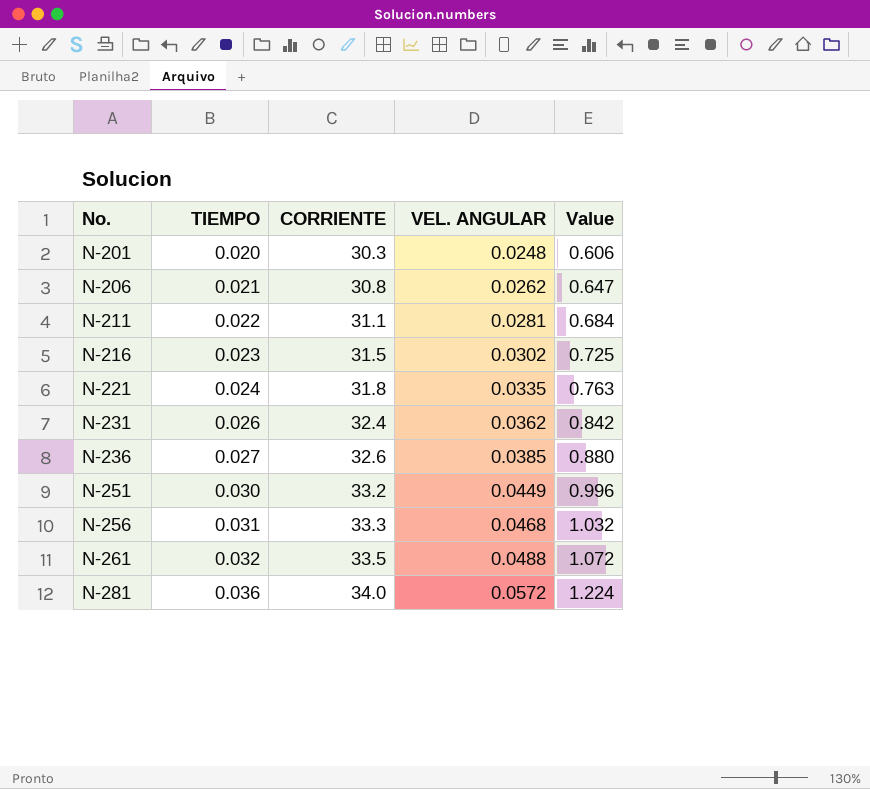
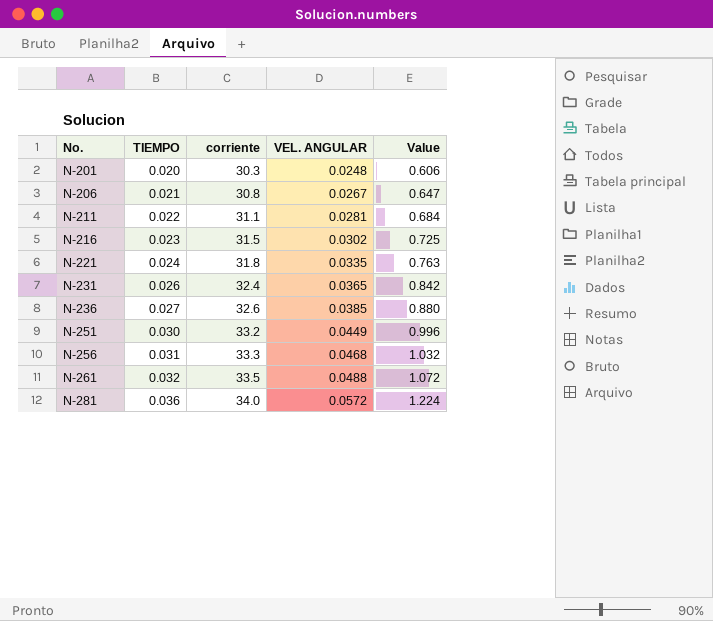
column name: CORRIENTE -> corriente
N-206 | VEL. ANGULAR: 0.0262 -> 0.0267
N-231 | VEL. ANGULAR: 0.0362 -> 0.0365

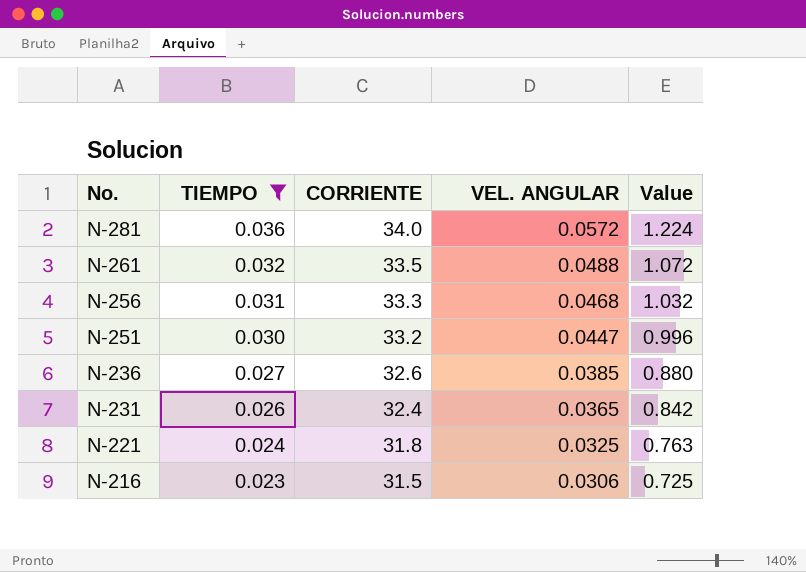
filter: none -> TIEMPO >= 0.023
row order: No. ascending -> No. descending
column name: corriente -> CORRIENTE
N-251 | VEL. ANGULAR: 0.0449 -> 0.0447
N-221 | VEL. ANGULAR: 0.0335 -> 0.0325
N-216 | VEL. ANGULAR: 0.0302 -> 0.0306

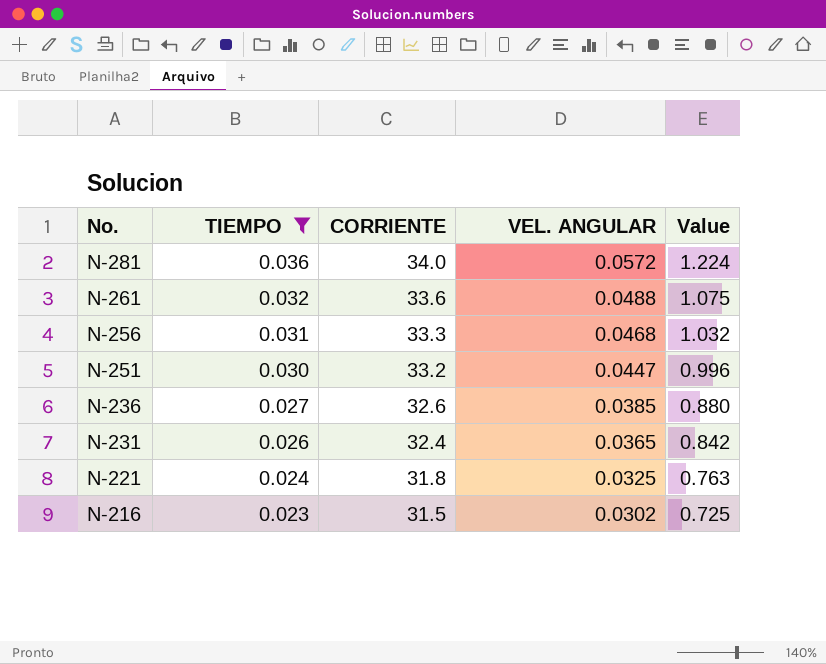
N-261 | CORRIENTE: 33.5 -> 33.6
N-261 | Value: 1.072 -> 1.075
N-216 | VEL. ANGULAR: 0.0306 -> 0.0302

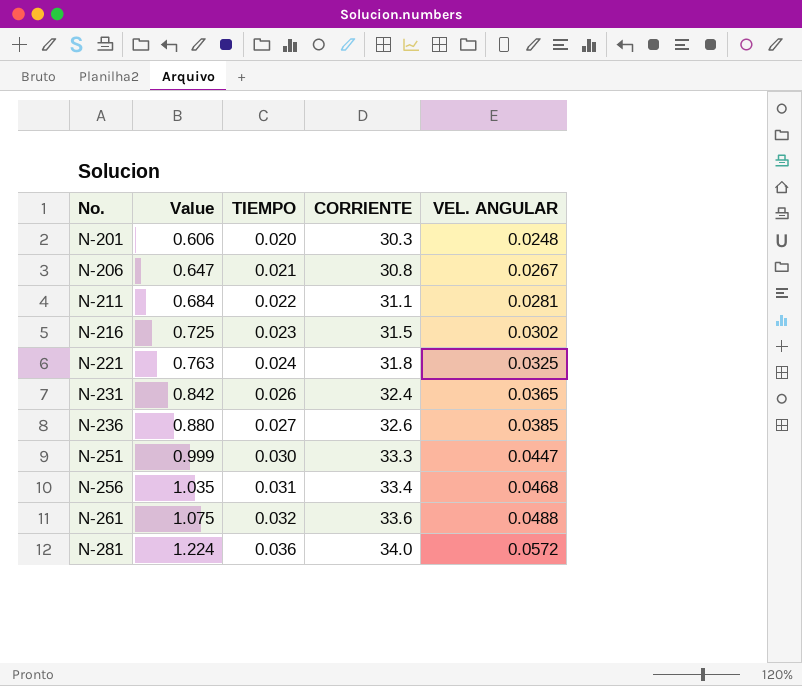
filter: TIEMPO >= 0.023 -> none
row order: No. descending -> No. ascending
column Value | position: 5 -> 2
N-251 | Value: 0.996 -> 0.999
N-251 | CORRIENTE: 33.2 -> 33.3
N-256 | Value: 1.032 -> 1.035
N-256 | CORRIENTE: 33.3 -> 33.4

